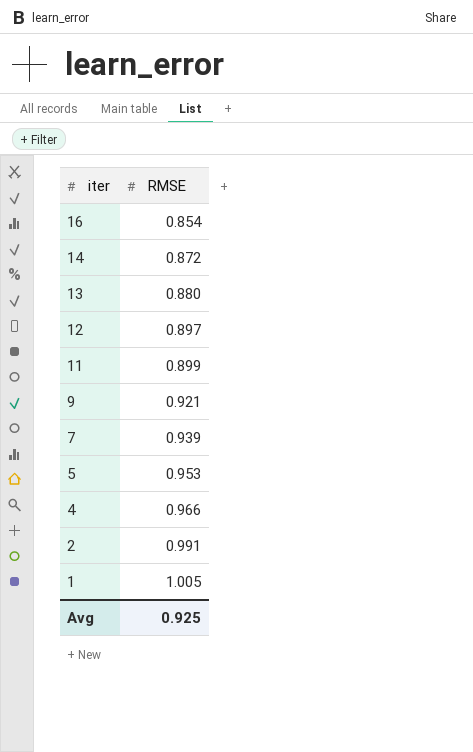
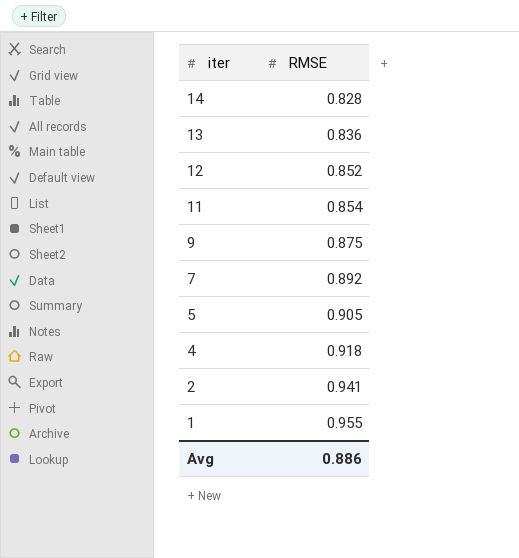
row 16: 0.854 -> none
14 | RMSE: 0.872 -> 0.828
13 | RMSE: 0.880 -> 0.836
12 | RMSE: 0.897 -> 0.852
11 | RMSE: 0.899 -> 0.854
9 | RMSE: 0.921 -> 0.875
7 | RMSE: 0.939 -> 0.892
5 | RMSE: 0.953 -> 0.905
4 | RMSE: 0.966 -> 0.918
2 | RMSE: 0.991 -> 0.941
1 | RMSE: 1.005 -> 0.955
Avg | RMSE: 0.925 -> 0.886

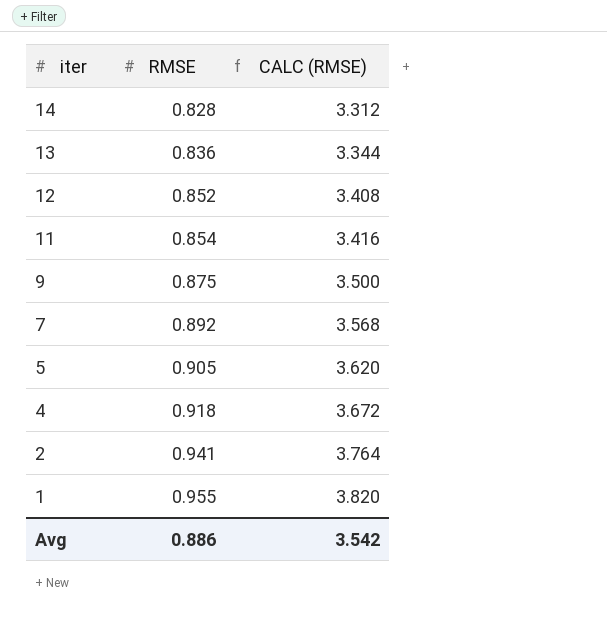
column CALC (RMSE) | formula: none -> [RMSE] * 4

